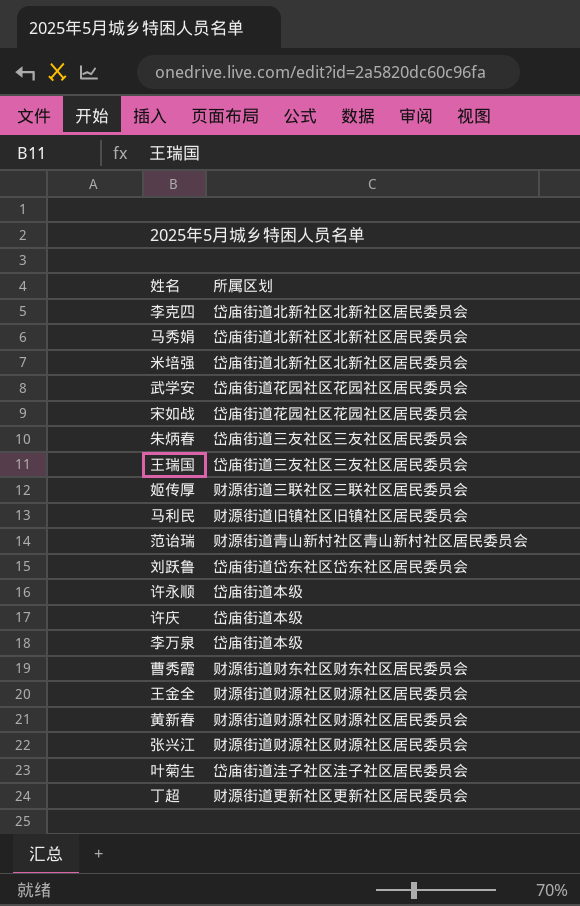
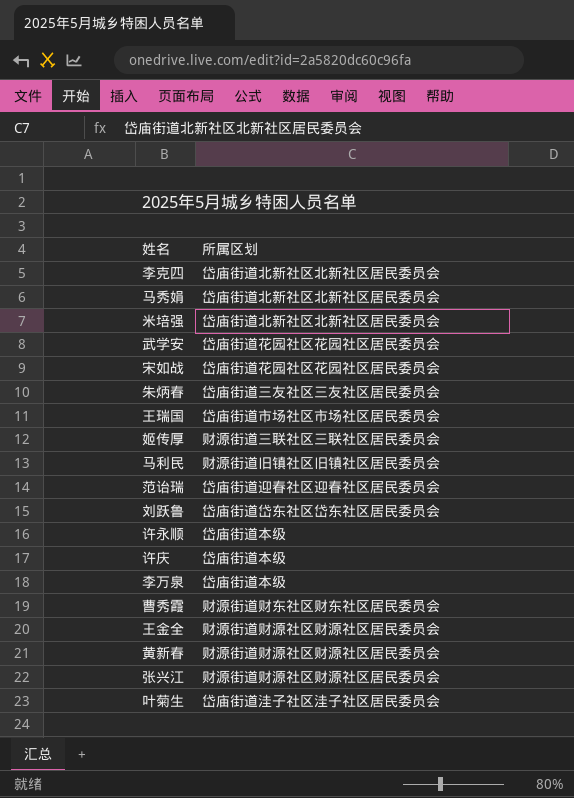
row 丁超: 财源街道更新社区更新社区居民委员会 -> none
王瑞国 | 所属区划: 岱庙街道三友社区三友社区居民委员会 -> 岱庙街道市场社区市场社区居民委员会
范诒瑞 | 所属区划: 财源街道青山新村社区青山新村社区居民委员会 -> 岱庙街道迎春社区迎春社区居民委员会

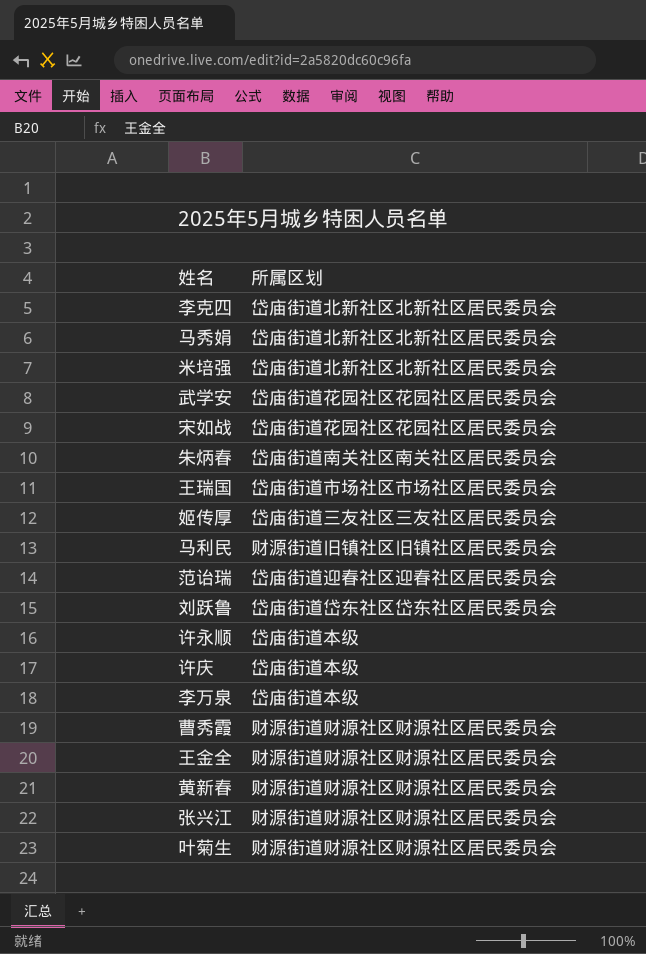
朱炳春 | 所属区划: 岱庙街道三友社区三友社区居民委员会 -> 岱庙街道南关社区南关社区居民委员会
姬传厚 | 所属区划: 财源街道三联社区三联社区居民委员会 -> 岱庙街道三友社区三友社区居民委员会
曹秀霞 | 所属区划: 财源街道财东社区财东社区居民委员会 -> 财源街道财源社区财源社区居民委员会
叶菊生 | 所属区划: 岱庙街道洼子社区洼子社区居民委员会 -> 财源街道财源社区财源社区居民委员会

